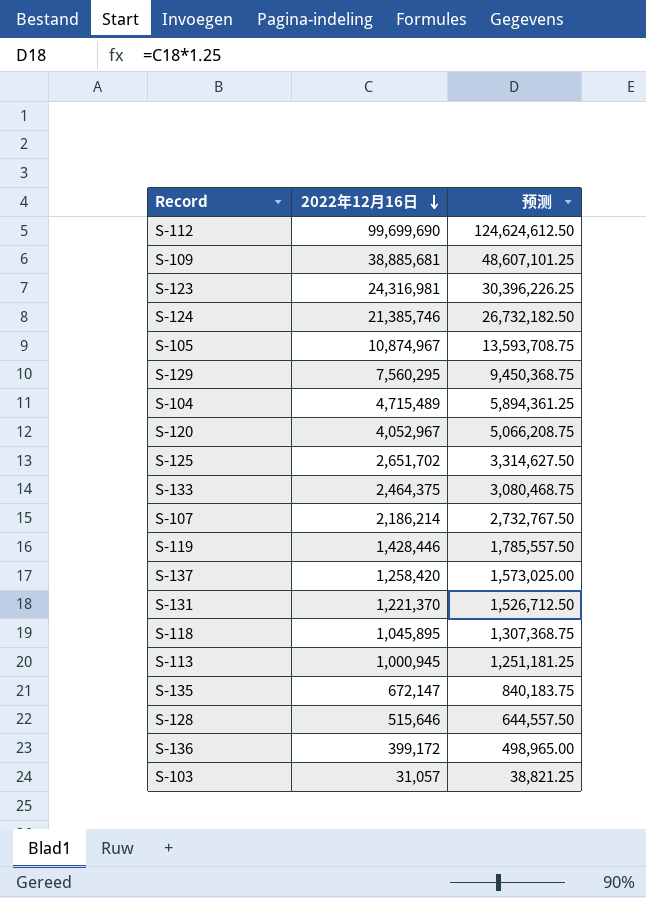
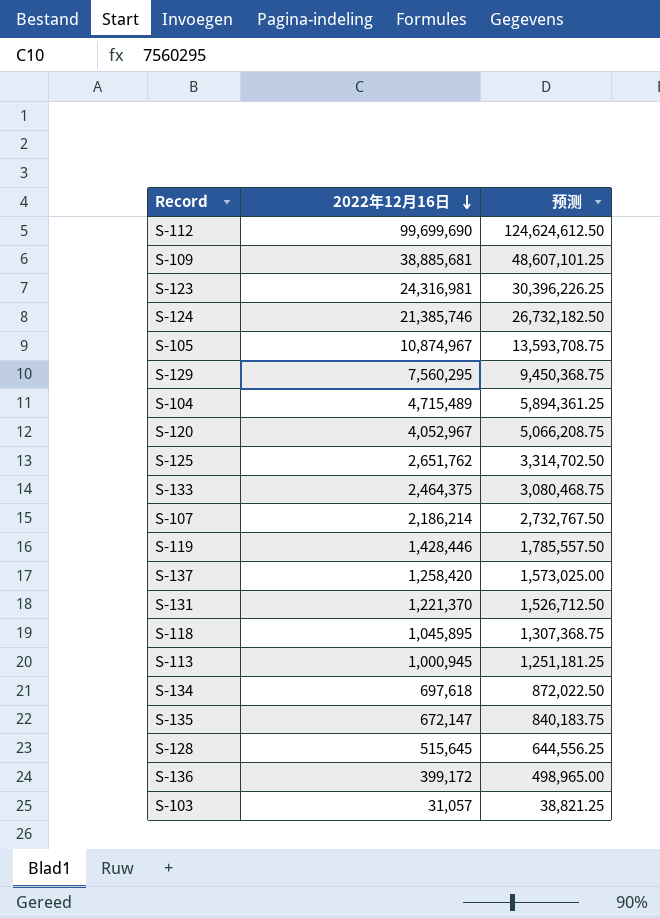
S-125 | 2022年12月16日: 2,651,702 -> 2,651,762
S-125 | 预测: 3,314,627.50 -> 3,314,702.50
row S-134: none -> 697,618 | 872,022.50
S-128 | 2022年12月16日: 515,646 -> 515,645
S-128 | 预测: 644,557.50 -> 644,556.25

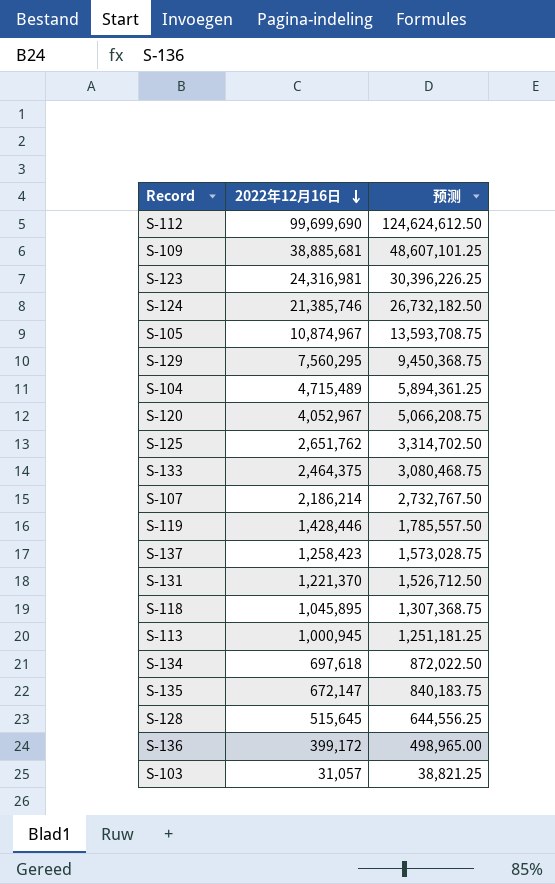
S-137 | 2022年12月16日: 1,258,420 -> 1,258,423
S-137 | 预测: 1,573,025.00 -> 1,573,028.75

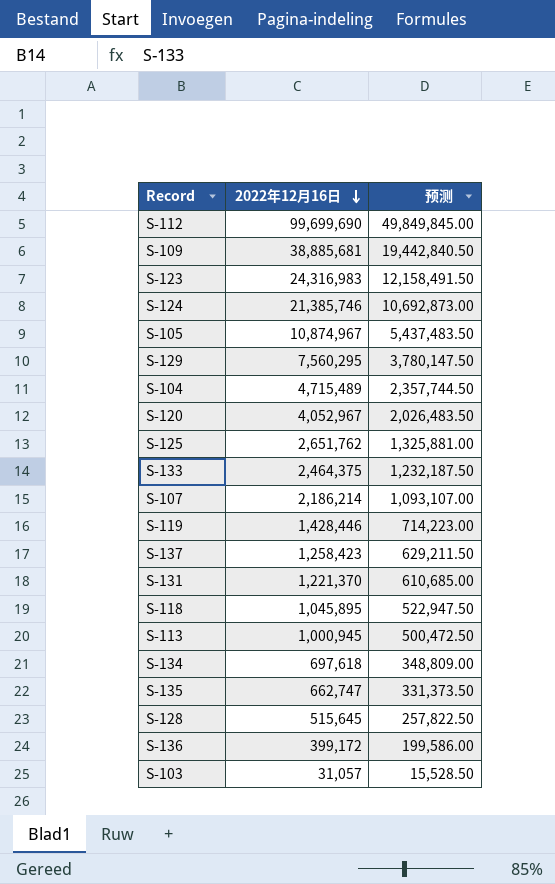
column 预测 | formula: [2022年12月16日] * 1.25 -> [2022年12月16日] * 0.5
S-123 | 2022年12月16日: 24,316,981 -> 24,316,983
S-135 | 2022年12月16日: 672,147 -> 662,747

